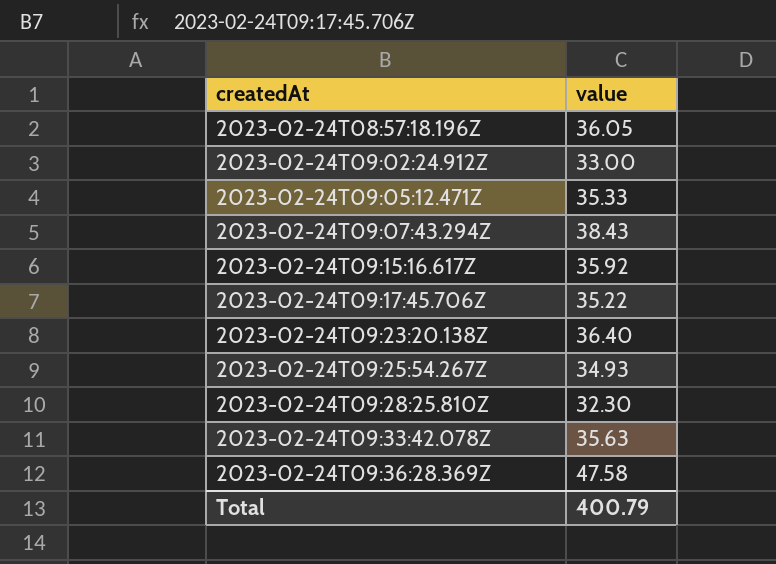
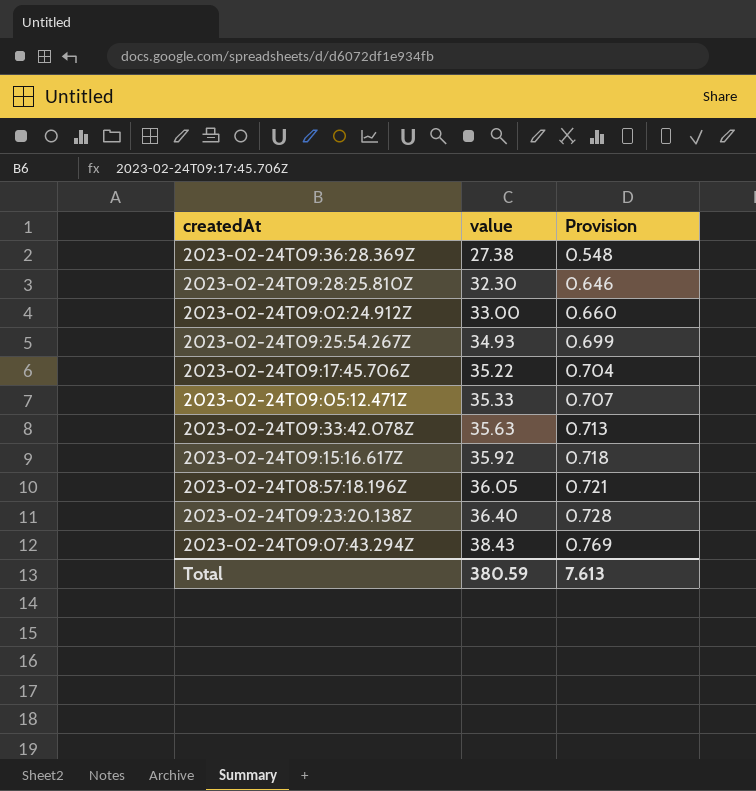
row order: createdAt ascending -> value ascending
column Provision | formula: none -> [value] * 0.02
2023-02-24T09:36:28.369Z | value: 47.58 -> 27.38
Total | value: 400.79 -> 380.59

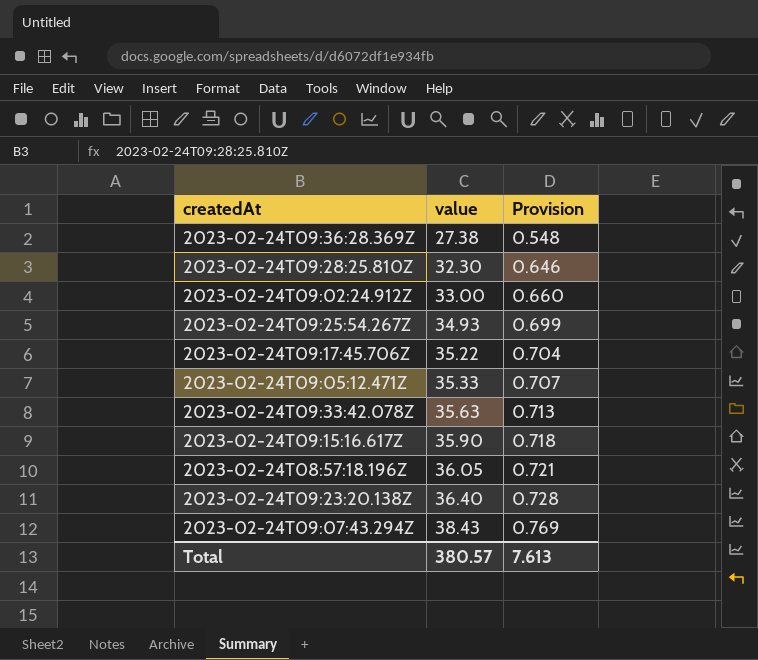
2023-02-24T09:15:16.617Z | value: 35.92 -> 35.90
Total | value: 380.59 -> 380.57

